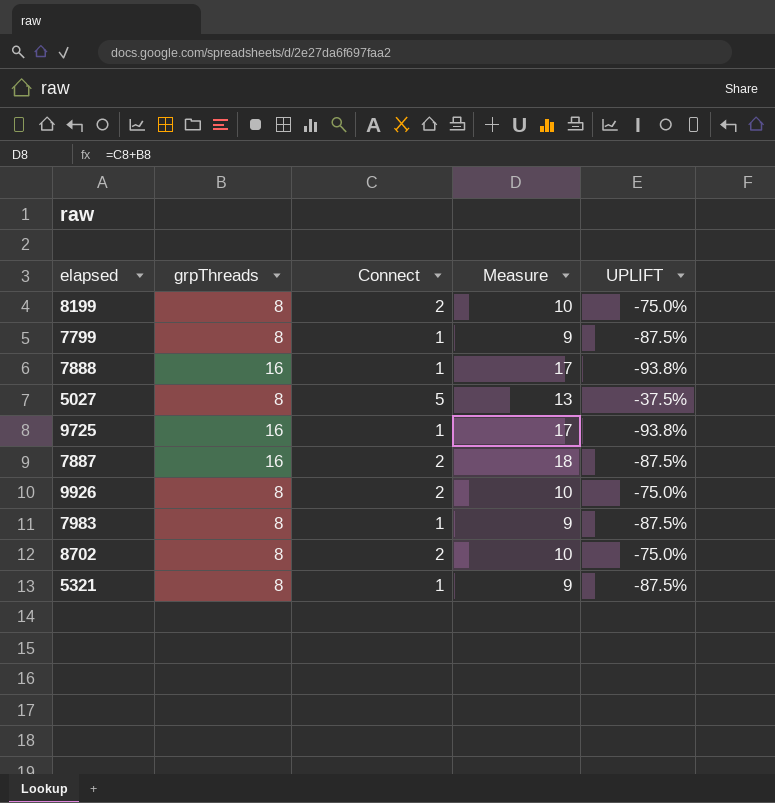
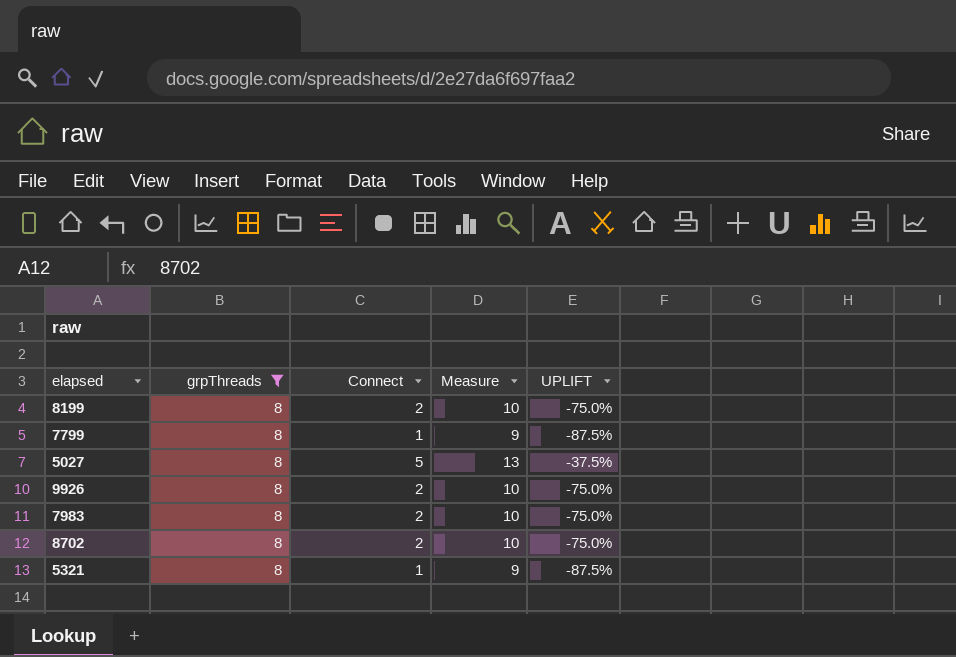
filter: none -> grpThreads = 8
7983 | Connect: 1 -> 2
7983 | Measure: 9 -> 10
7983 | UPLIFT: -87.5% -> -75.0%

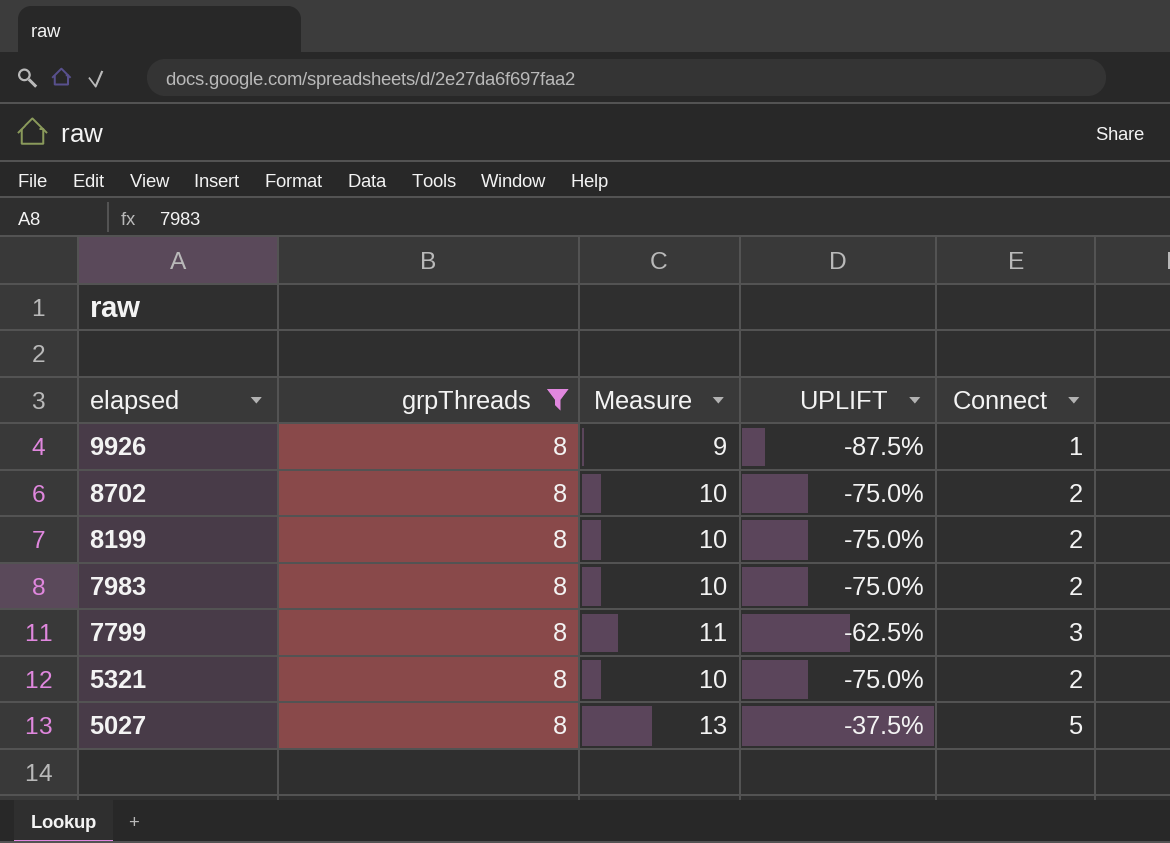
row order: none -> elapsed descending
column Connect | position: 3 -> 5
9926 | Measure: 10 -> 9
9926 | UPLIFT: -75.0% -> -87.5%
9926 | Connect: 2 -> 1
7799 | Measure: 9 -> 11
7799 | UPLIFT: -87.5% -> -62.5%
7799 | Connect: 1 -> 3
5321 | Measure: 9 -> 10
5321 | UPLIFT: -87.5% -> -75.0%
5321 | Connect: 1 -> 2

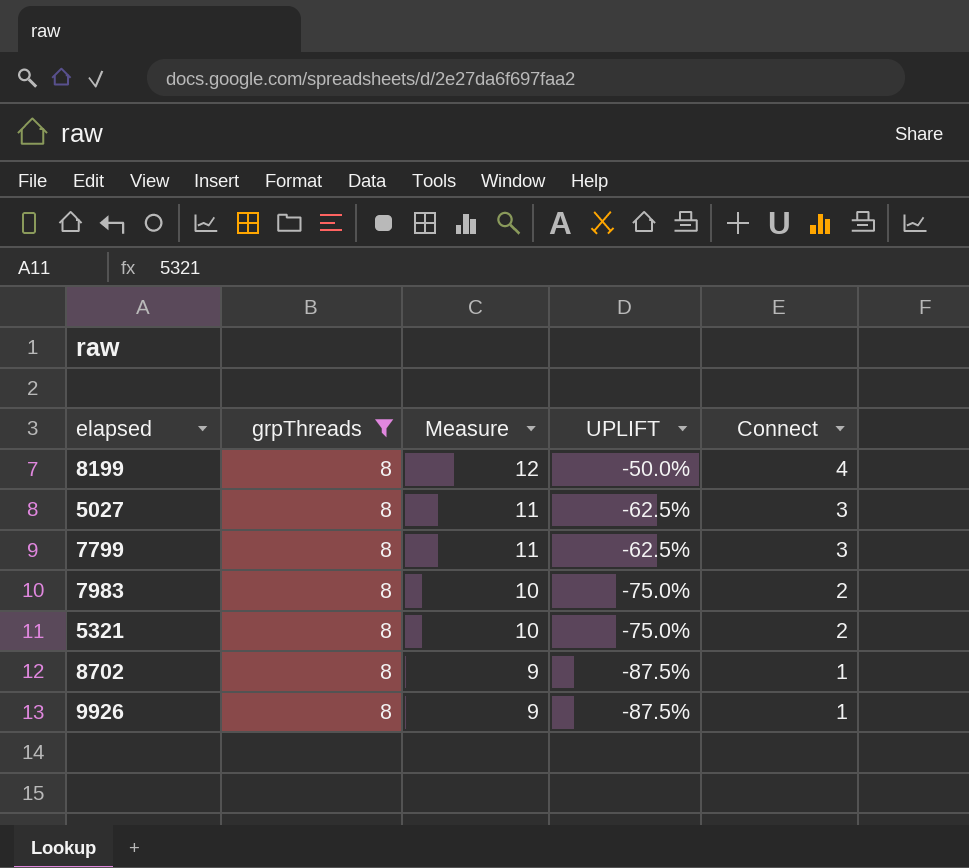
row order: elapsed descending -> Measure descending
8199 | Measure: 10 -> 12
8199 | UPLIFT: -75.0% -> -50.0%
8199 | Connect: 2 -> 4
5027 | Measure: 13 -> 11
5027 | UPLIFT: -37.5% -> -62.5%
5027 | Connect: 5 -> 3
8702 | Measure: 10 -> 9
8702 | UPLIFT: -75.0% -> -87.5%
8702 | Connect: 2 -> 1

